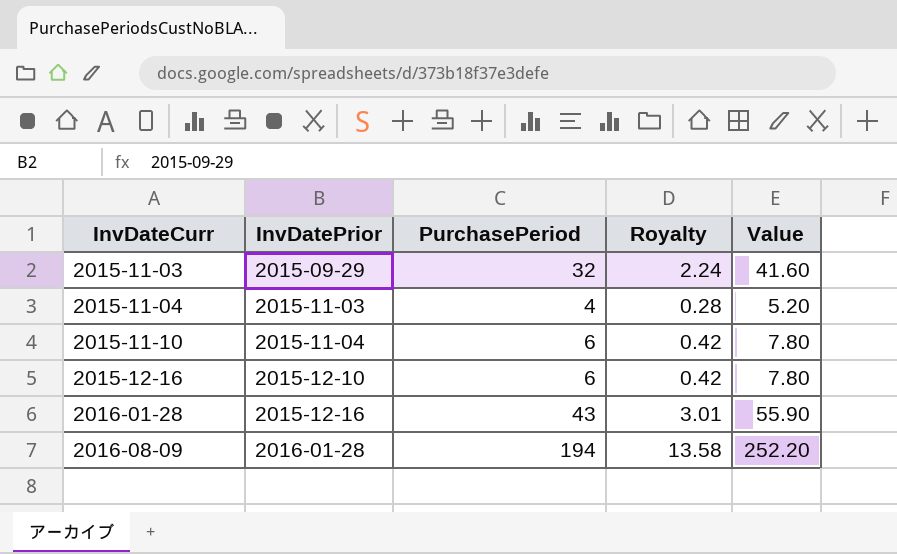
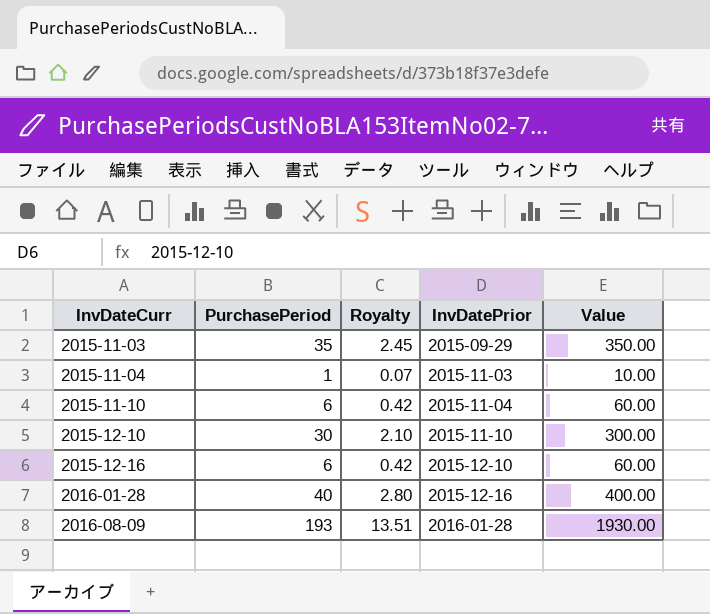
column InvDatePrior | position: 2 -> 4
column Value | formula: [PurchasePeriod] * 1.3 -> [PurchasePeriod] * 10
2015-11-03 | PurchasePeriod: 32 -> 35
2015-11-03 | Royalty: 2.24 -> 2.45
2015-11-04 | PurchasePeriod: 4 -> 1
2015-11-04 | Royalty: 0.28 -> 0.07
row 2015-12-10: none -> 30 | 2.10 | 2015-11-10 | 300.00
2016-01-28 | PurchasePeriod: 43 -> 40
2016-01-28 | Royalty: 3.01 -> 2.80
2016-08-09 | PurchasePeriod: 194 -> 193
2016-08-09 | Royalty: 13.58 -> 13.51

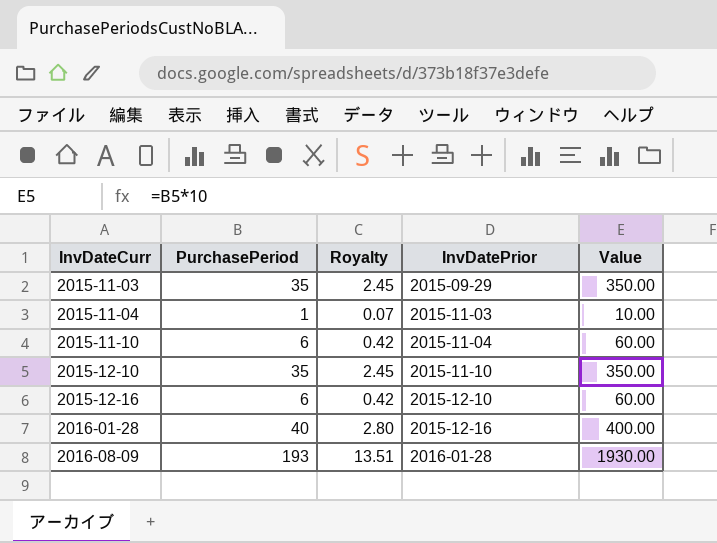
2015-12-10 | PurchasePeriod: 30 -> 35
2015-12-10 | Royalty: 2.10 -> 2.45
2015-12-10 | Value: 300.00 -> 350.00

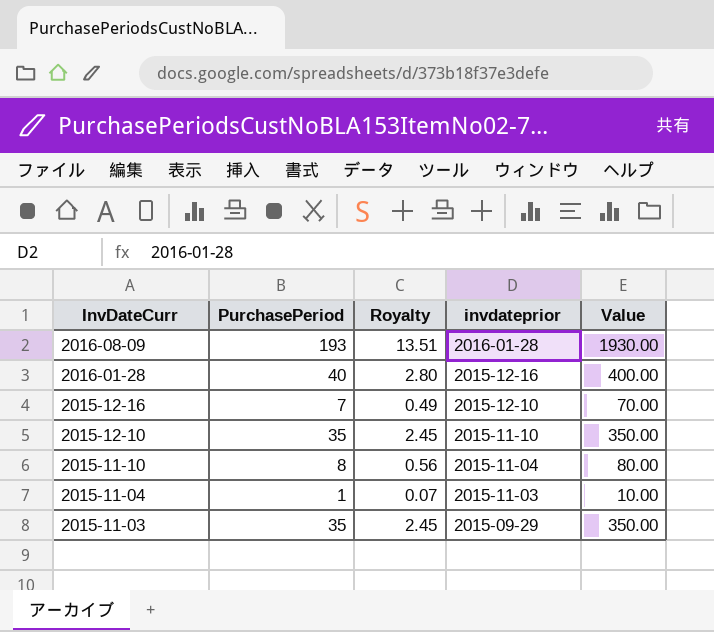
row order: InvDateCurr ascending -> InvDateCurr descending
column name: InvDatePrior -> invdateprior
2015-12-16 | PurchasePeriod: 6 -> 7
2015-12-16 | Royalty: 0.42 -> 0.49
2015-12-16 | Value: 60.00 -> 70.00
2015-11-10 | PurchasePeriod: 6 -> 8
2015-11-10 | Royalty: 0.42 -> 0.56
2015-11-10 | Value: 60.00 -> 80.00

